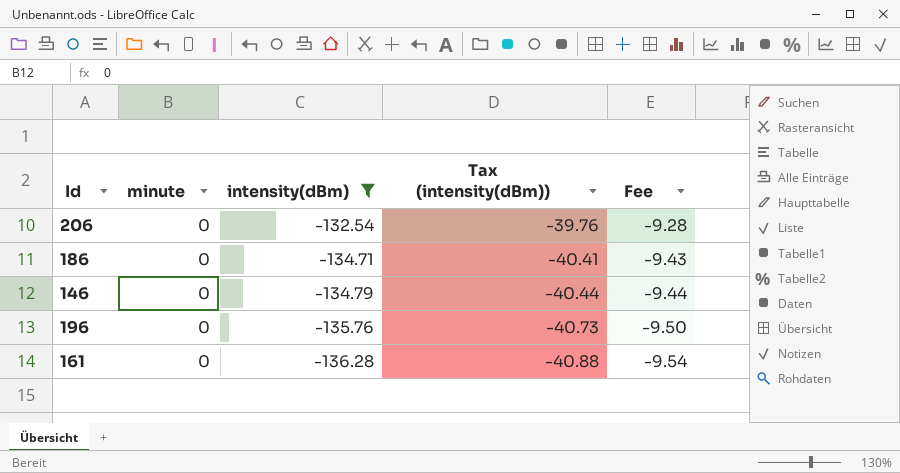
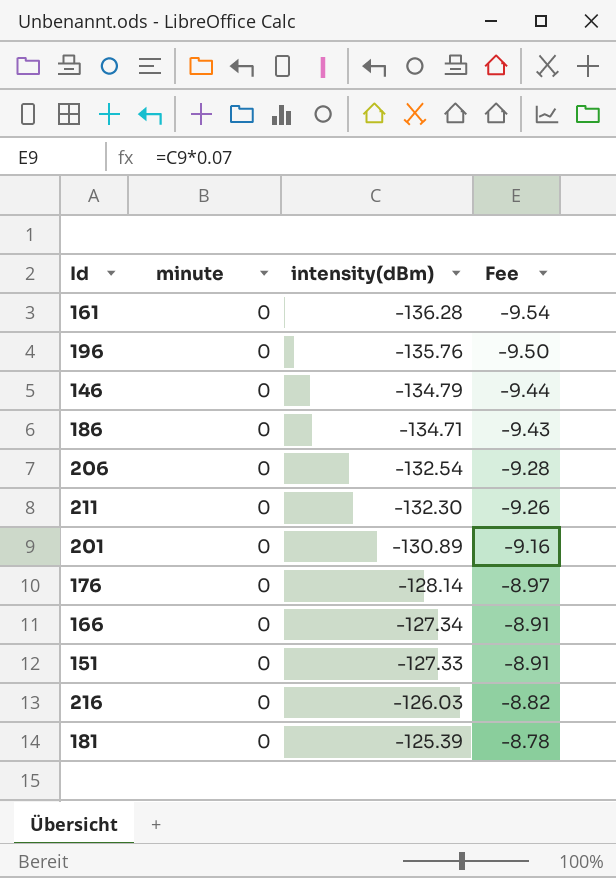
filter: intensity(dBm) <= -132.54 -> none
row order: intensity(dBm) descending -> intensity(dBm) ascending
column Tax (intensity(dBm)) | formula: [intensity(dBm)] * 0.3 -> none

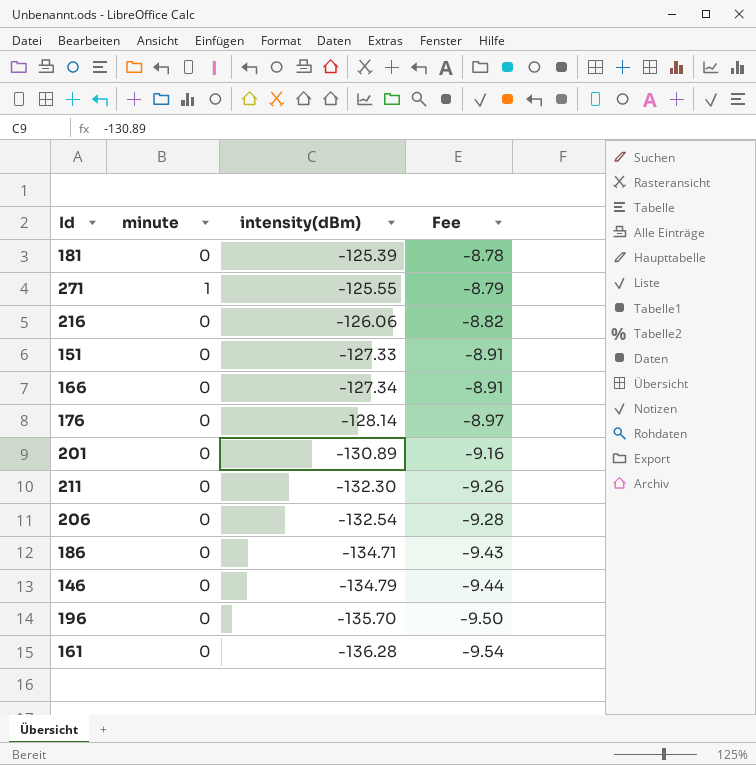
row order: intensity(dBm) ascending -> intensity(dBm) descending
row 271: none -> 1 | -125.55 | -8.79
216 | intensity(dBm): -126.03 -> -126.06
196 | intensity(dBm): -135.76 -> -135.70

